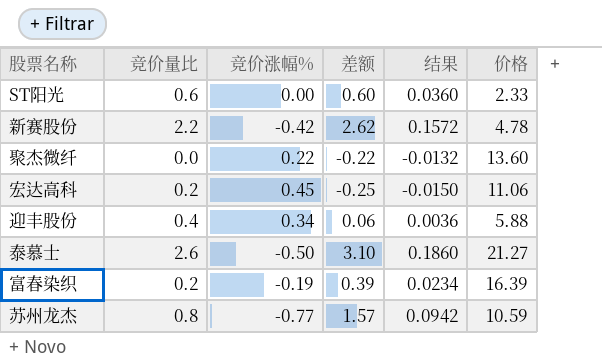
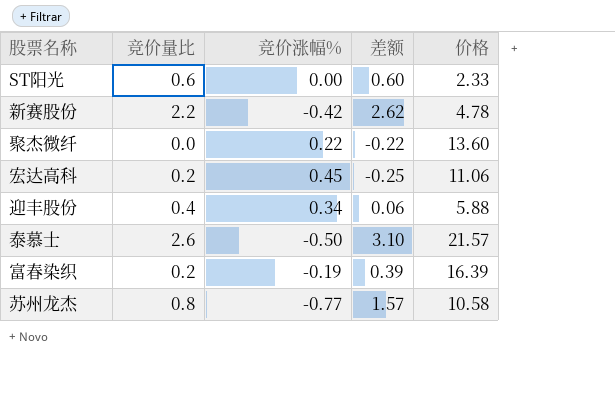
column 结果 | formula: [差额] * 0.06 -> none
泰慕士 | 价格: 21.27 -> 21.57
苏州龙杰 | 价格: 10.59 -> 10.58

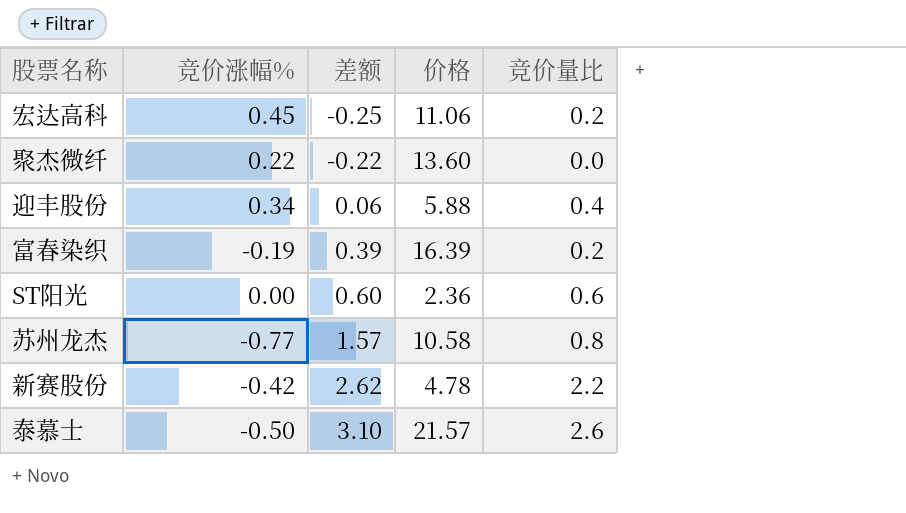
row order: none -> 差额 ascending
column 竞价量比 | position: 2 -> 5
ST阳光 | 价格: 2.33 -> 2.36

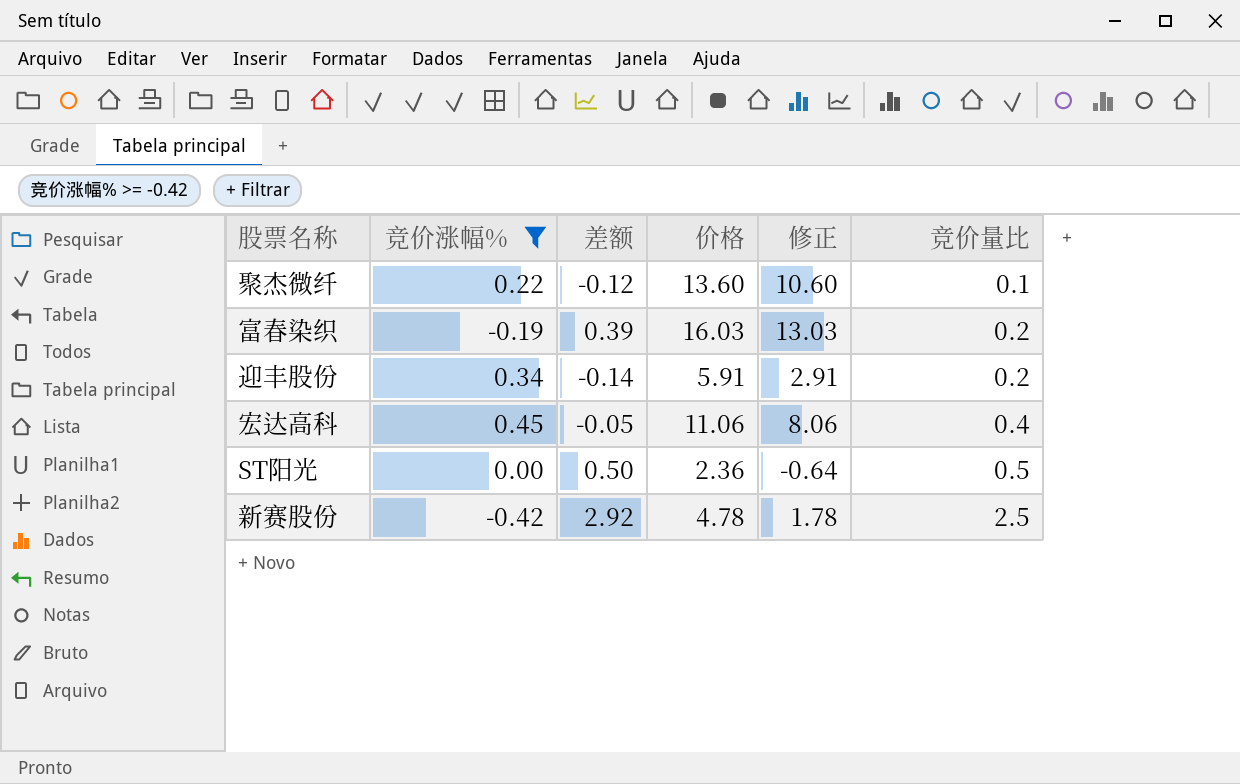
filter: none -> 竞价涨幅% >= -0.42
row order: 差额 ascending -> 竞价量比 ascending
column 修正 | formula: none -> [价格] - 3
聚杰微纤 | 差额: -0.22 -> -0.12
聚杰微纤 | 竞价量比: 0.0 -> 0.1
富春染织 | 价格: 16.39 -> 16.03
迎丰股份 | 差额: 0.06 -> -0.14
迎丰股份 | 价格: 5.88 -> 5.91
迎丰股份 | 竞价量比: 0.4 -> 0.2
宏达高科 | 差额: -0.25 -> -0.05
宏达高科 | 竞价量比: 0.2 -> 0.4
ST阳光 | 差额: 0.60 -> 0.50
ST阳光 | 竞价量比: 0.6 -> 0.5
新赛股份 | 差额: 2.62 -> 2.92
新赛股份 | 竞价量比: 2.2 -> 2.5

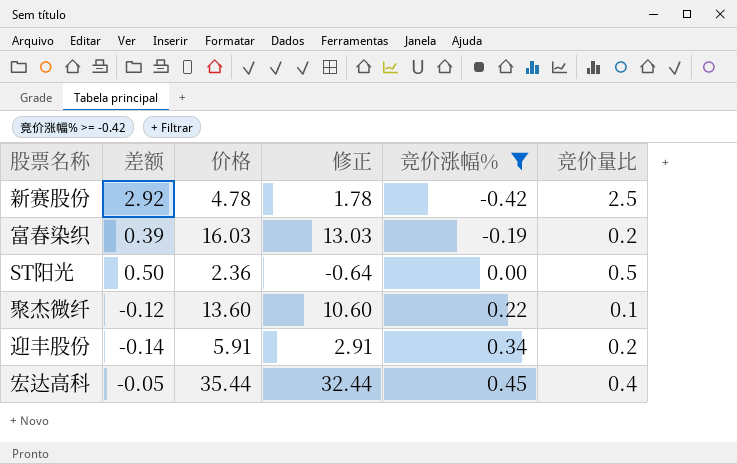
row order: 竞价量比 ascending -> 竞价涨幅% ascending
column 竞价涨幅% | position: 2 -> 5
宏达高科 | 价格: 11.06 -> 35.44
宏达高科 | 修正: 8.06 -> 32.44

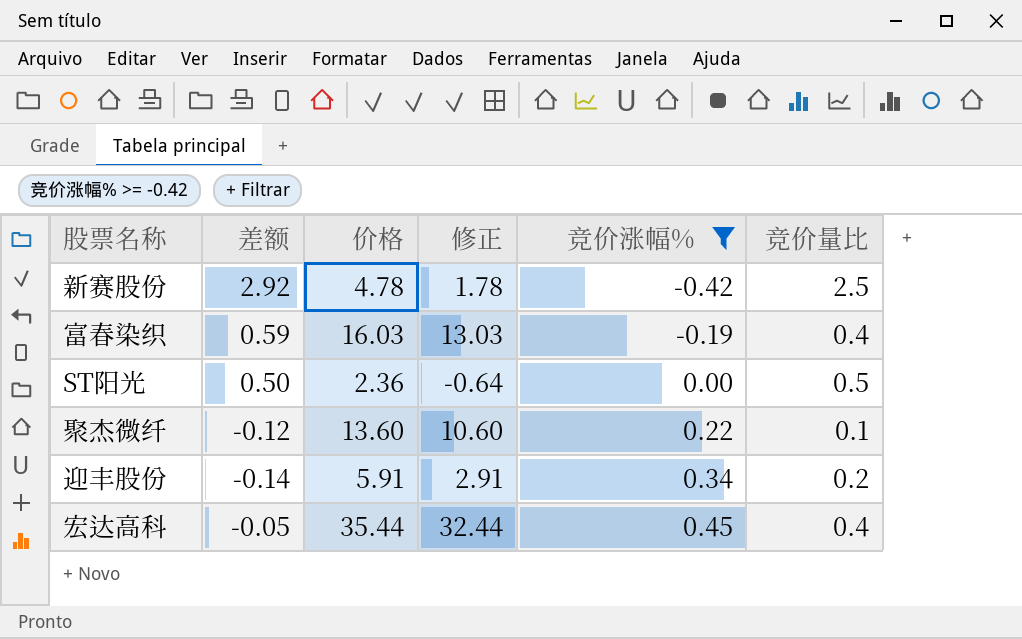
富春染织 | 差额: 0.39 -> 0.59
富春染织 | 竞价量比: 0.2 -> 0.4

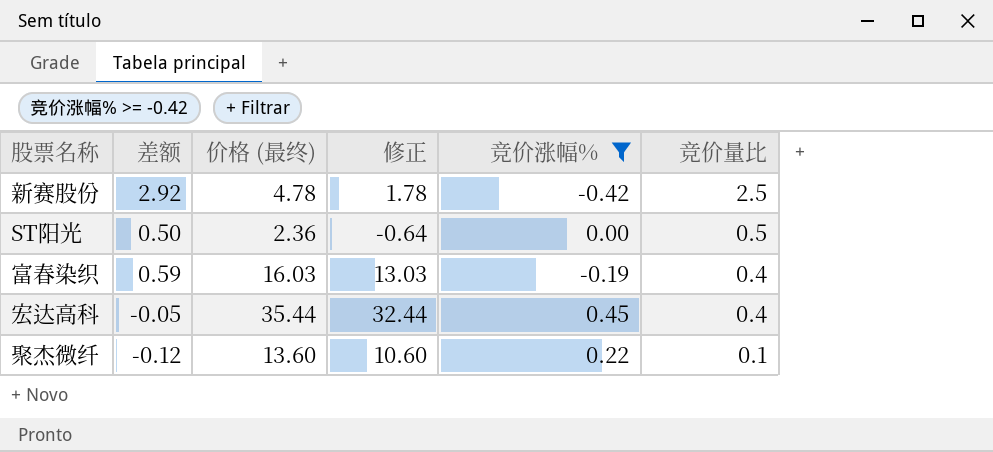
row order: 竞价涨幅% ascending -> 竞价量比 descending
column name: 价格 -> 价格 (最终)
row 迎丰股份: -0.14 | 5.91 | 2.91 | 0.34 | 0.2 -> none

